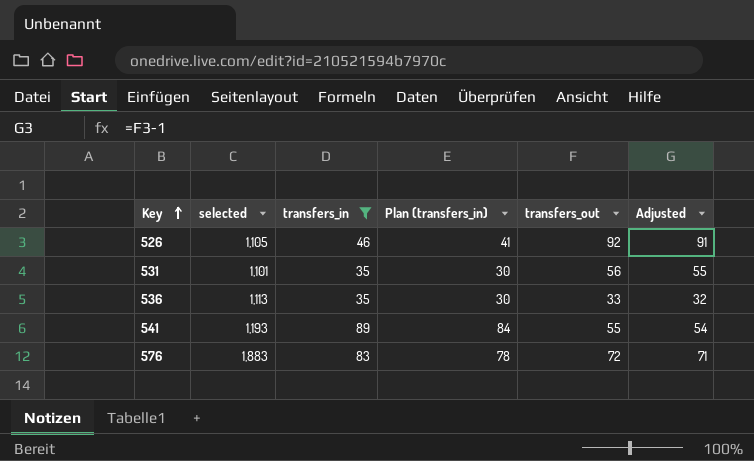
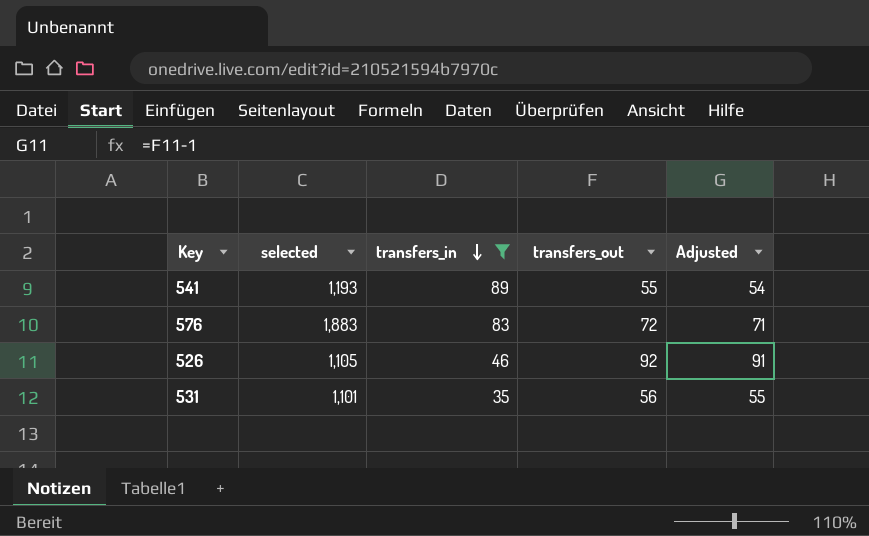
row order: Key ascending -> transfers_in descending
column Plan (transfers_in) | formula: [transfers_in] - 5 -> none
row 536: 1,113 | 35 | 30 | 33 | 32 -> none

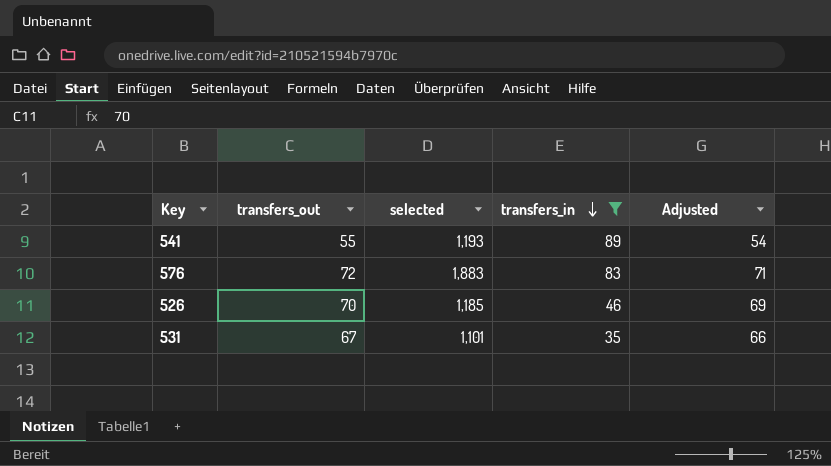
column transfers_out | position: 4 -> 2
526 | transfers_out: 92 -> 70
526 | selected: 1,105 -> 1,185
526 | Adjusted: 91 -> 69
531 | transfers_out: 56 -> 67
531 | Adjusted: 55 -> 66

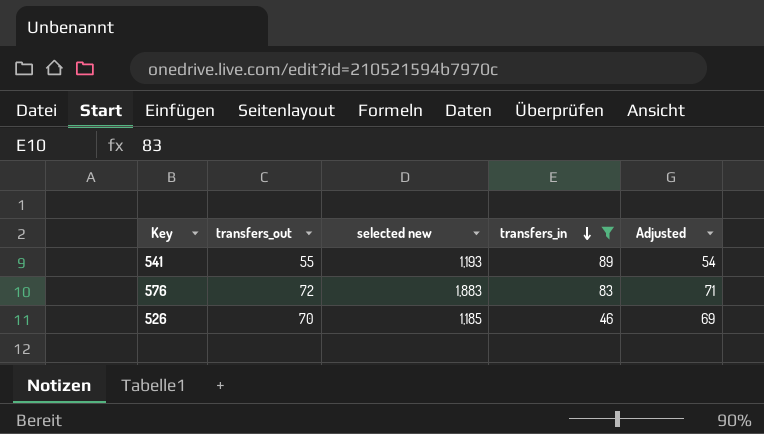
column name: selected -> selected new
row 531: 67 | 1,101 | 35 | 66 -> none

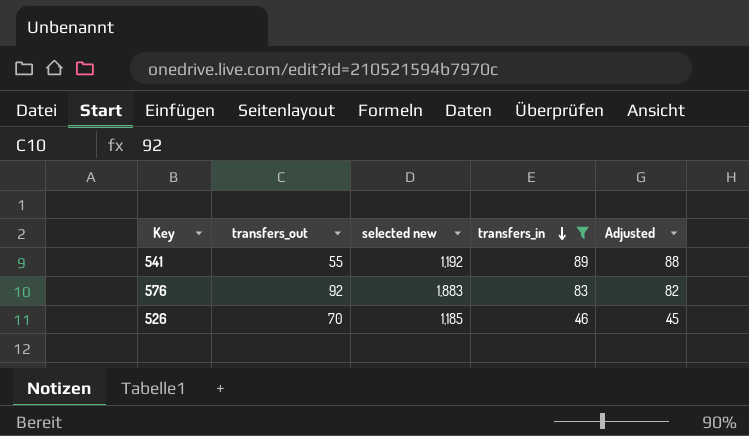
column Adjusted | formula: [transfers_out] - 1 -> [transfers_in] - 1
541 | selected new: 1,193 -> 1,192
576 | transfers_out: 72 -> 92

